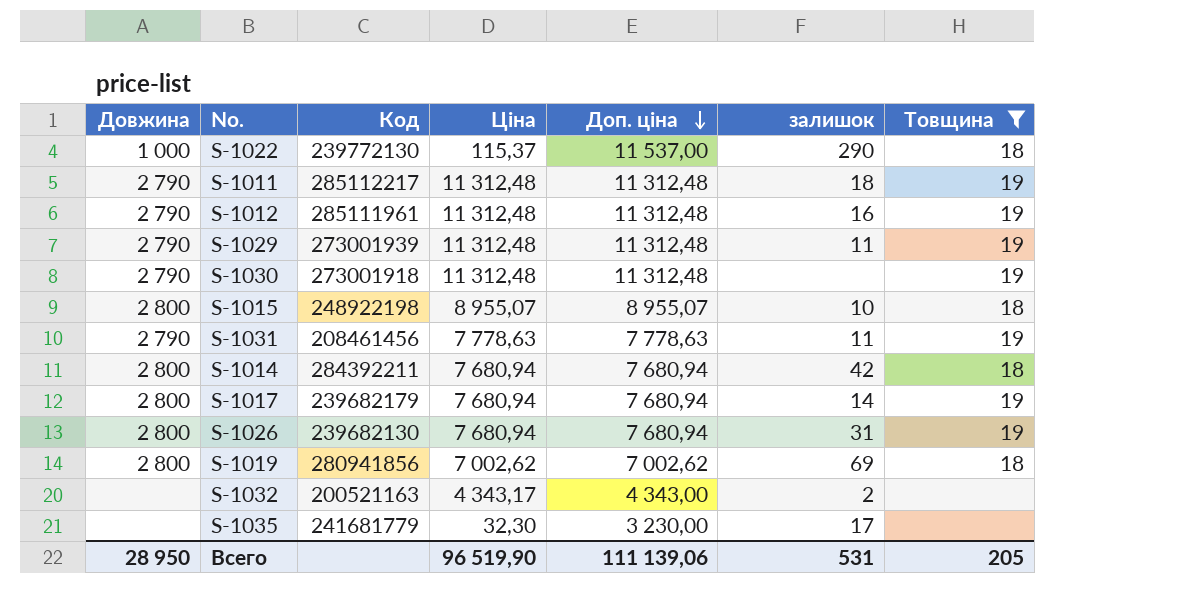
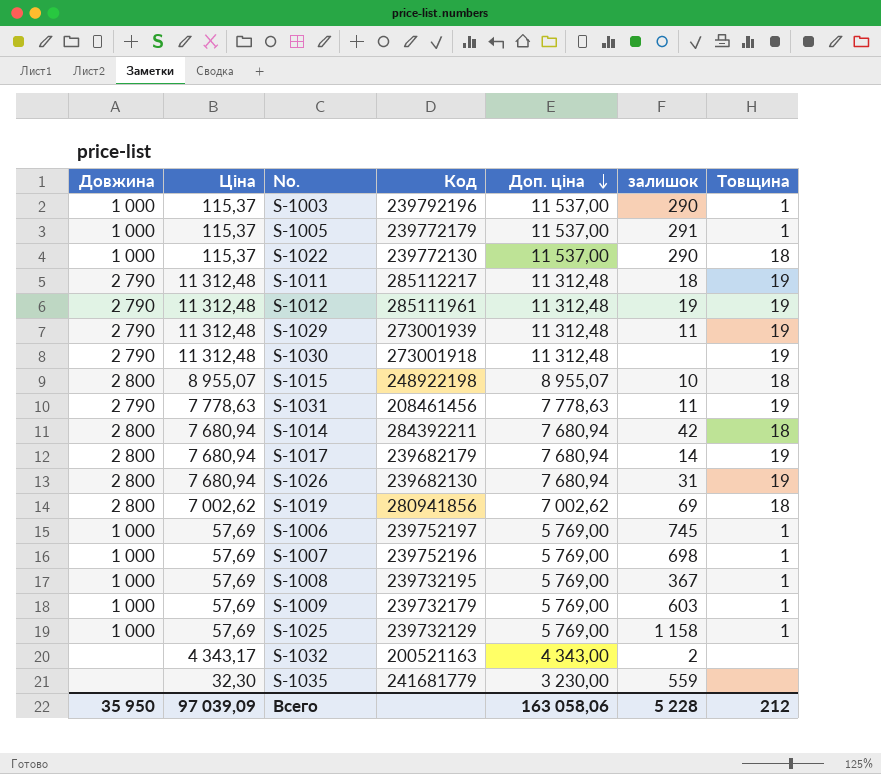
filter: Товщина != 1 -> none
column Ціна | position: 4 -> 2
S-1012 | залишок: 16 -> 19
S-1035 | залишок: 17 -> 559
Всего | Довжина: 28 950 -> 35 950
Всего | Ціна: 96 519,90 -> 97 039,09
Всего | Доп. ціна: 111 139,06 -> 163 058,06
Всего | залишок: 531 -> 5 228
Всего | Товщина: 205 -> 212

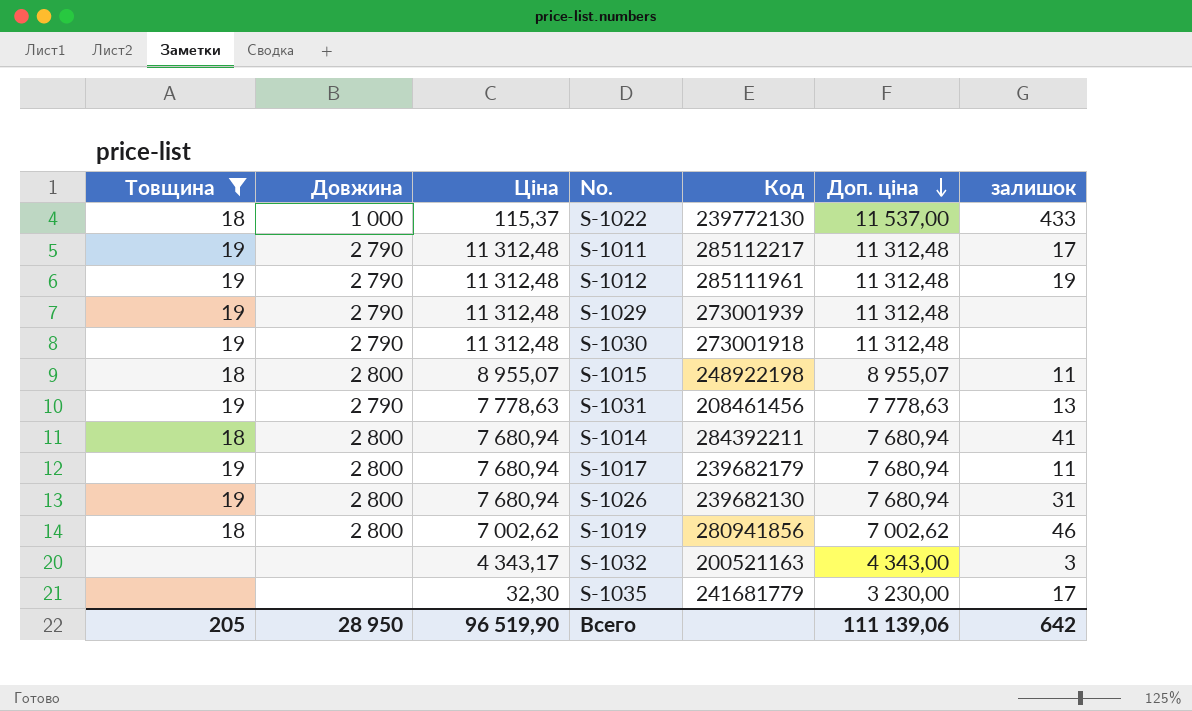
filter: none -> Товщина != 1
column Товщина | position: 7 -> 1
S-1022 | залишок: 290 -> 433
S-1011 | залишок: 18 -> 17
S-1029 | залишок: 11 -> none
S-1015 | залишок: 10 -> 11
S-1031 | залишок: 11 -> 13
S-1014 | залишок: 42 -> 41
S-1017 | залишок: 14 -> 11
S-1019 | залишок: 69 -> 46
S-1032 | залишок: 2 -> 3
S-1035 | залишок: 559 -> 17
Всего | Товщина: 212 -> 205
Всего | Довжина: 35 950 -> 28 950
Всего | Ціна: 97 039,09 -> 96 519,90
Всего | Доп. ціна: 163 058,06 -> 111 139,06
Всего | залишок: 5 228 -> 642

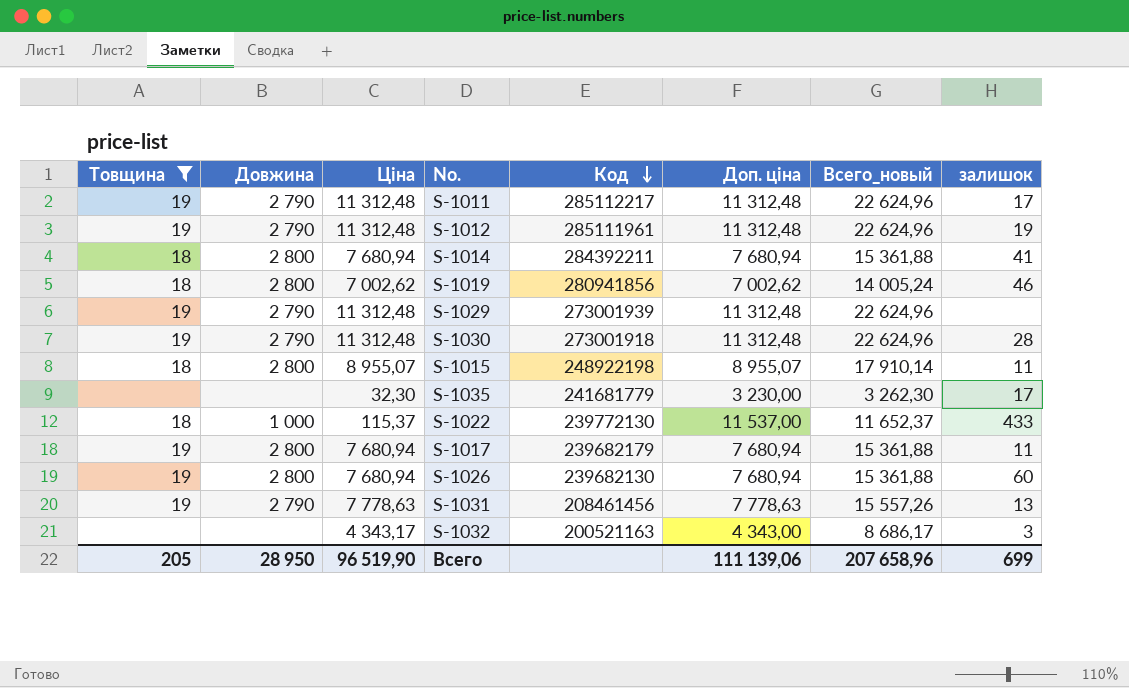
row order: Доп. ціна descending -> Код descending
column Всего_новый | formula: none -> [Ціна] + [Доп. ціна]
S-1030 | залишок: none -> 28
S-1026 | залишок: 31 -> 60
Всего | залишок: 642 -> 699

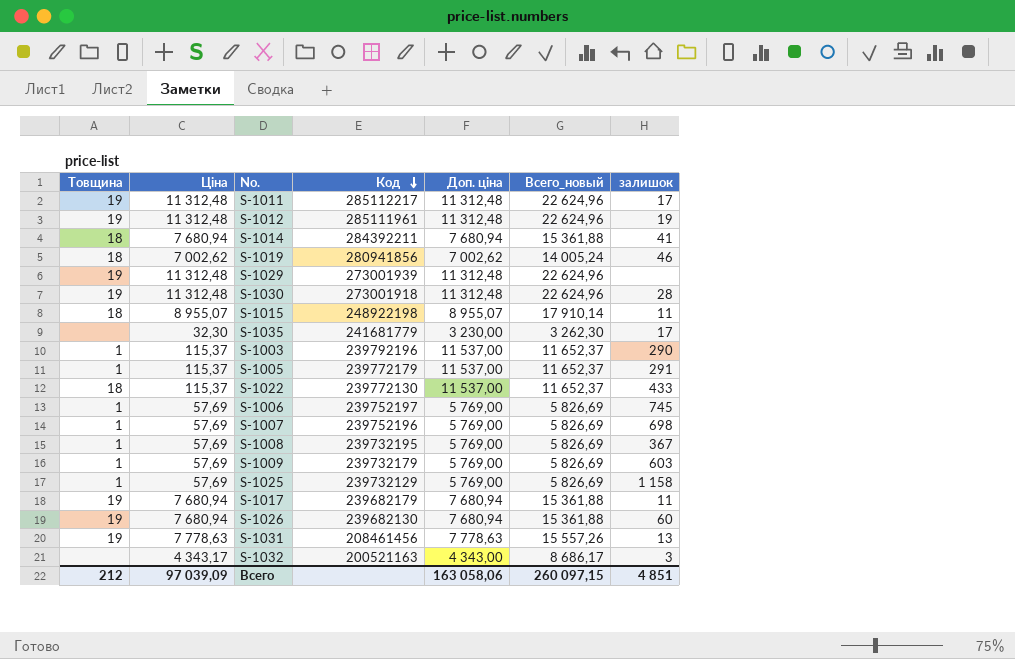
filter: Товщина != 1 -> none
column Довжина | position: 2 -> none
Всего | Товщина: 205 -> 212
Всего | Ціна: 96 519,90 -> 97 039,09
Всего | Доп. ціна: 111 139,06 -> 163 058,06
Всего | Всего_новый: 207 658,96 -> 260 097,15
Всего | залишок: 699 -> 4 851

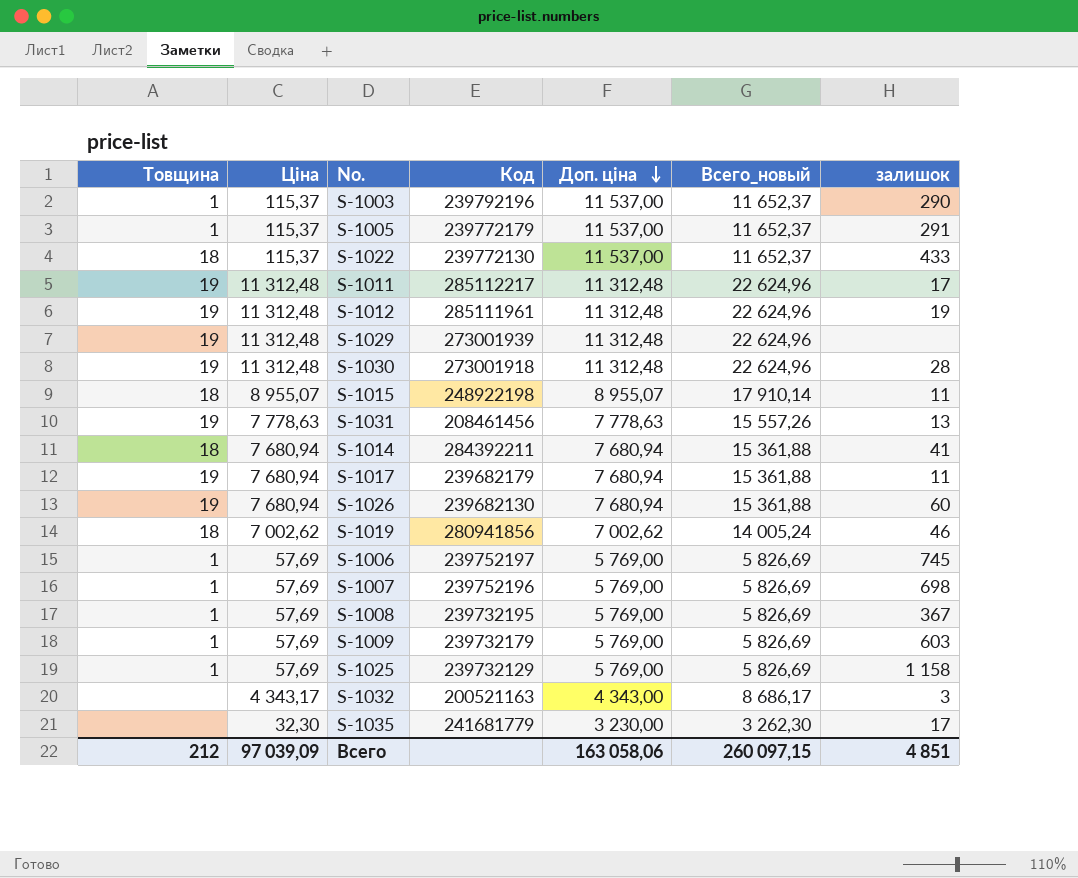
row order: Код descending -> Доп. ціна descending

